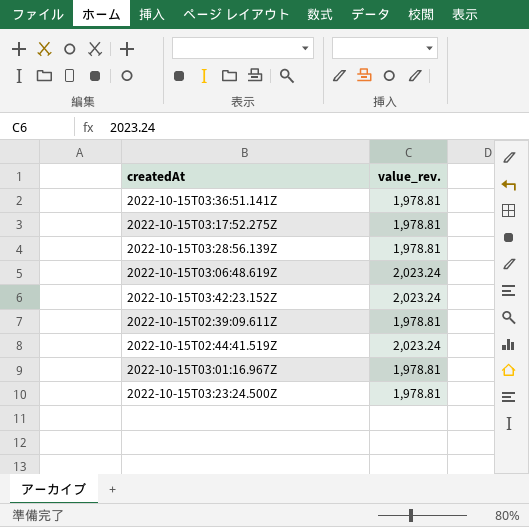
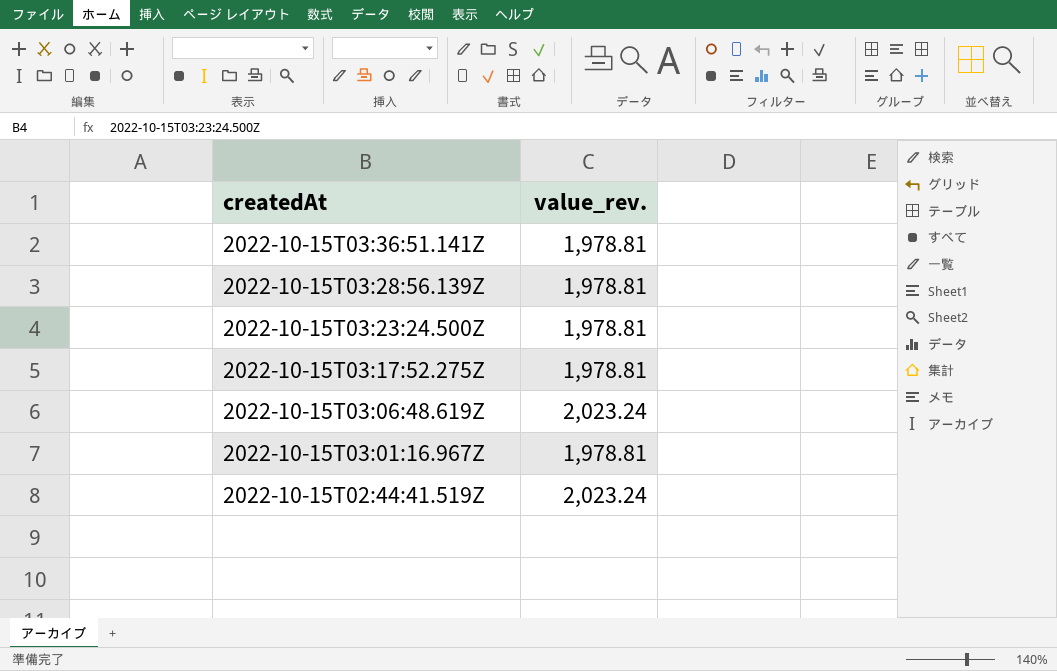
row order: none -> createdAt descending
row 2022-10-15T03:42:23.152Z: 2,023.24 -> none
row 2022-10-15T02:39:09.611Z: 1,978.81 -> none

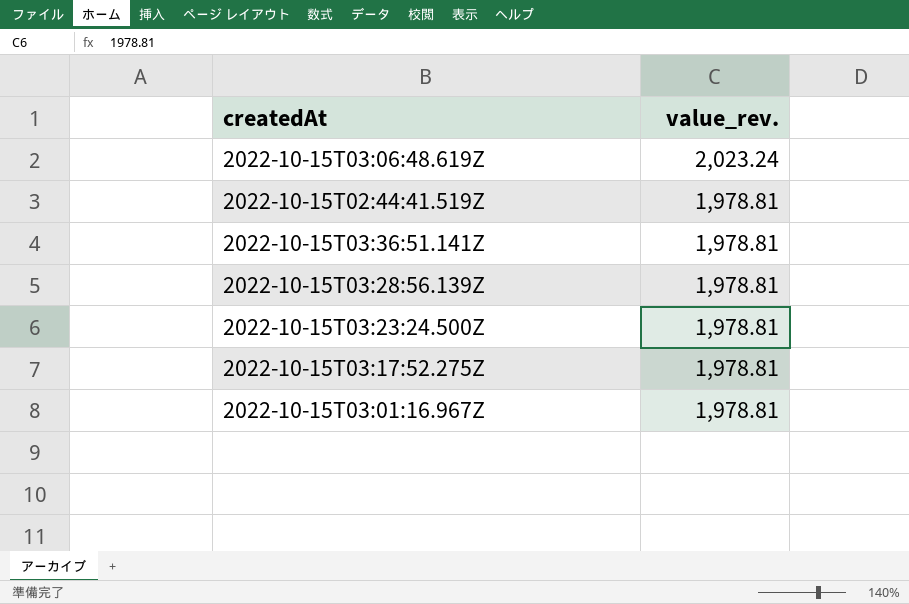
row order: createdAt descending -> value_rev. descending
2022-10-15T02:44:41.519Z | value_rev.: 2,023.24 -> 1,978.81

